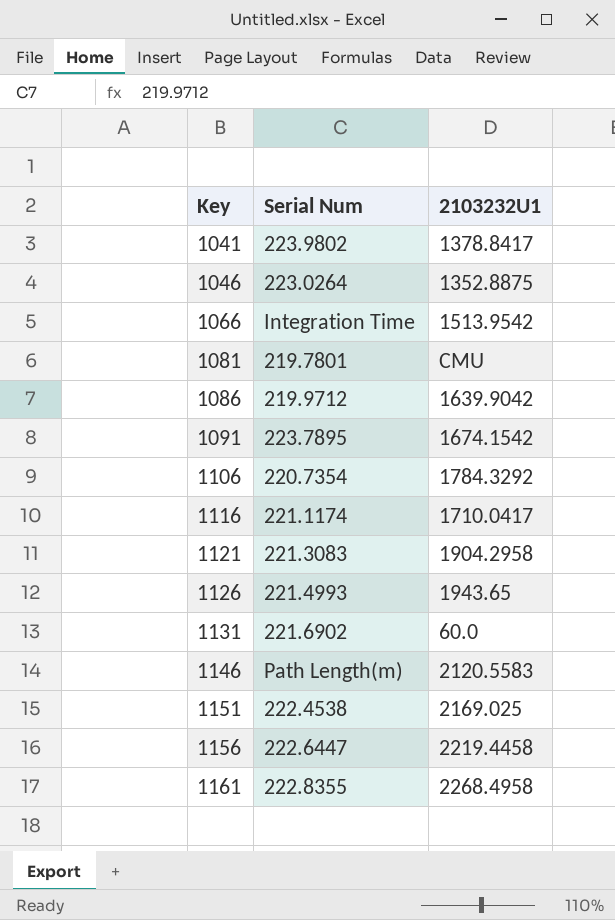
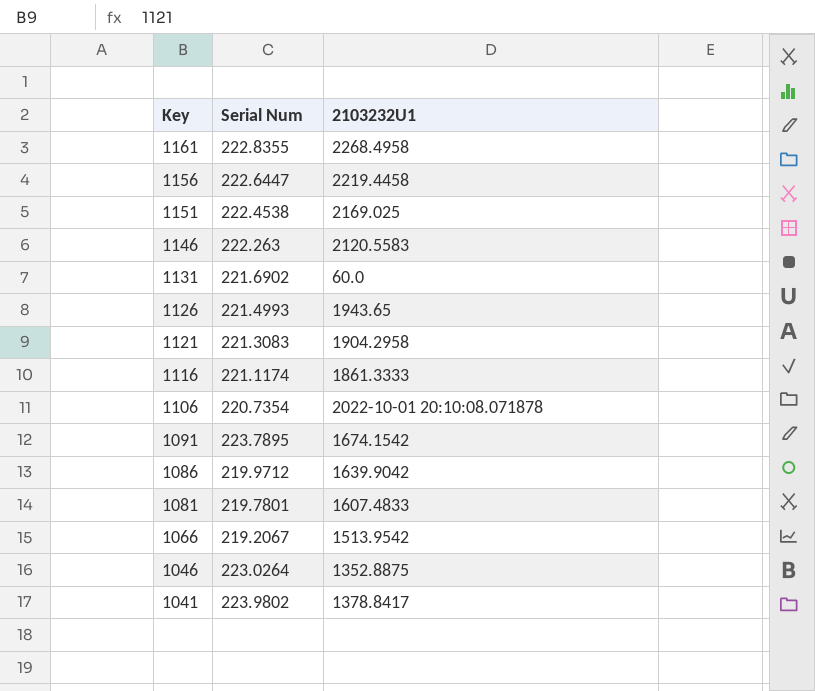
row order: Key ascending -> Key descending
1146 | Serial Num: Path Length(m) -> 222.263
1116 | 2103232U1: 1710.0417 -> 1861.3333
1106 | 2103232U1: 1784.3292 -> 2022-10-01 20:10:08.071878
1081 | 2103232U1: CMU -> 1607.4833
1066 | Serial Num: Integration Time -> 219.2067

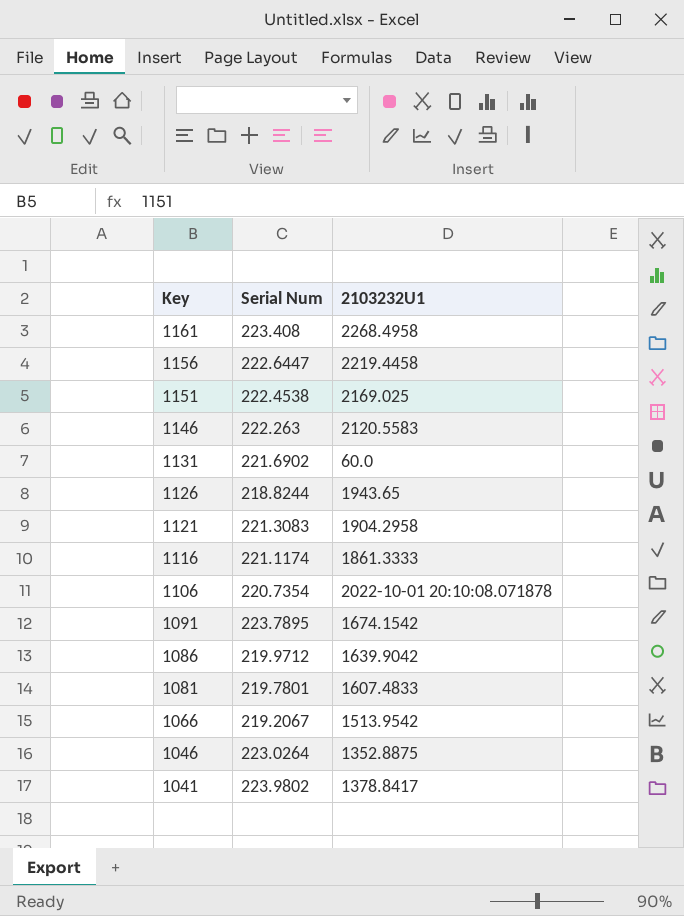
1161 | Serial Num: 222.8355 -> 223.408
1126 | Serial Num: 221.4993 -> 218.8244

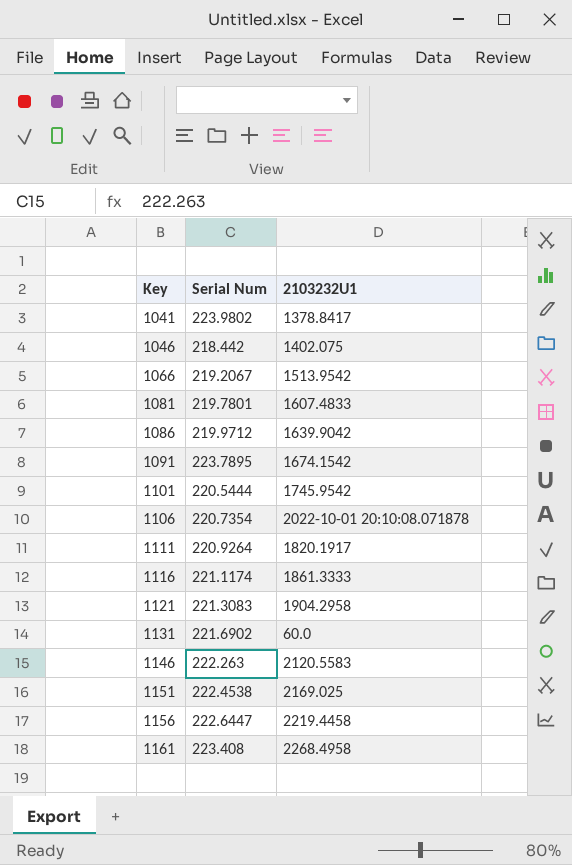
row order: Key descending -> Key ascending
row 1126: 218.8244 | 1943.65 -> none
1046 | Serial Num: 223.0264 -> 218.442
1046 | 2103232U1: 1352.8875 -> 1402.075
row 1101: none -> 220.5444 | 1745.9542
row 1111: none -> 220.9264 | 1820.1917

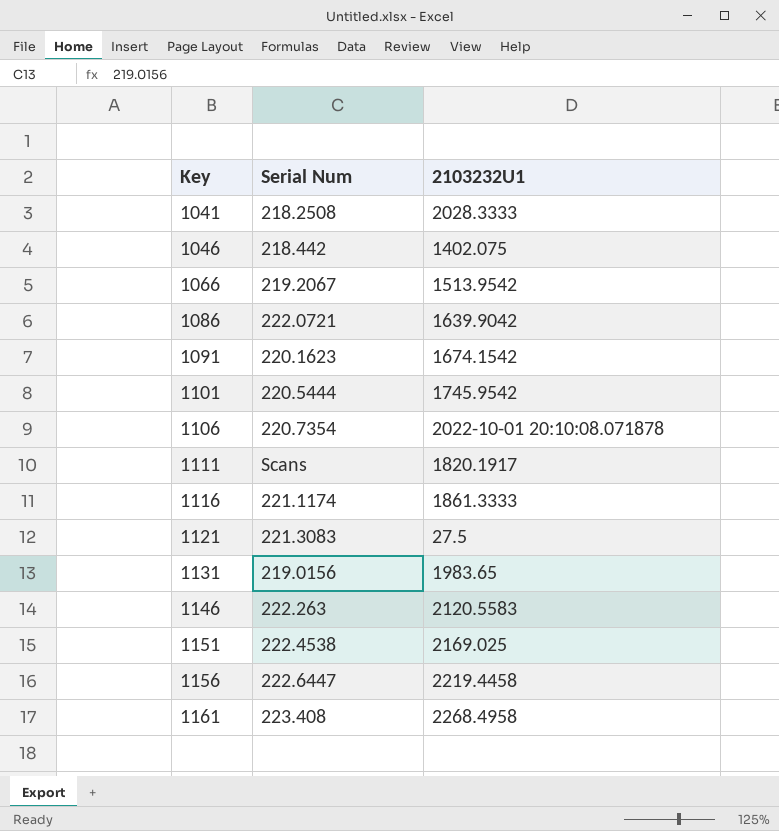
row 1081: 219.7801 | 1607.4833 -> none
1041 | Serial Num: 223.9802 -> 218.2508
1041 | 2103232U1: 1378.8417 -> 2028.3333
1086 | Serial Num: 219.9712 -> 222.0721
1091 | Serial Num: 223.7895 -> 220.1623
1111 | Serial Num: 220.9264 -> Scans
1121 | 2103232U1: 1904.2958 -> 27.5
1131 | Serial Num: 221.6902 -> 219.0156
1131 | 2103232U1: 60.0 -> 1983.65

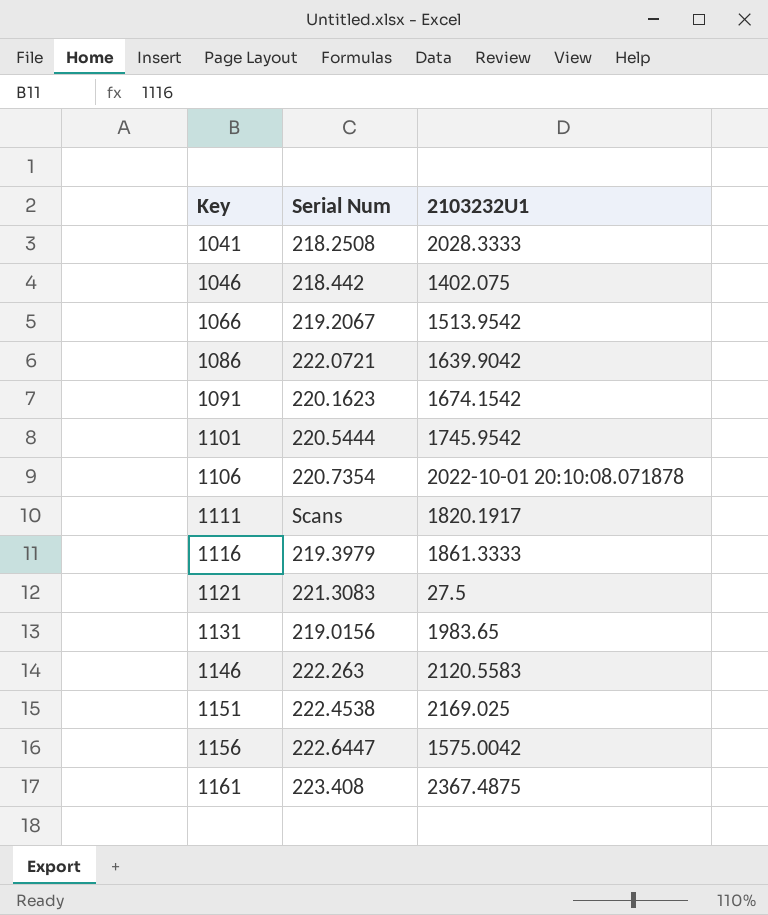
1116 | Serial Num: 221.1174 -> 219.3979
1156 | 2103232U1: 2219.4458 -> 1575.0042
1161 | 2103232U1: 2268.4958 -> 2367.4875

